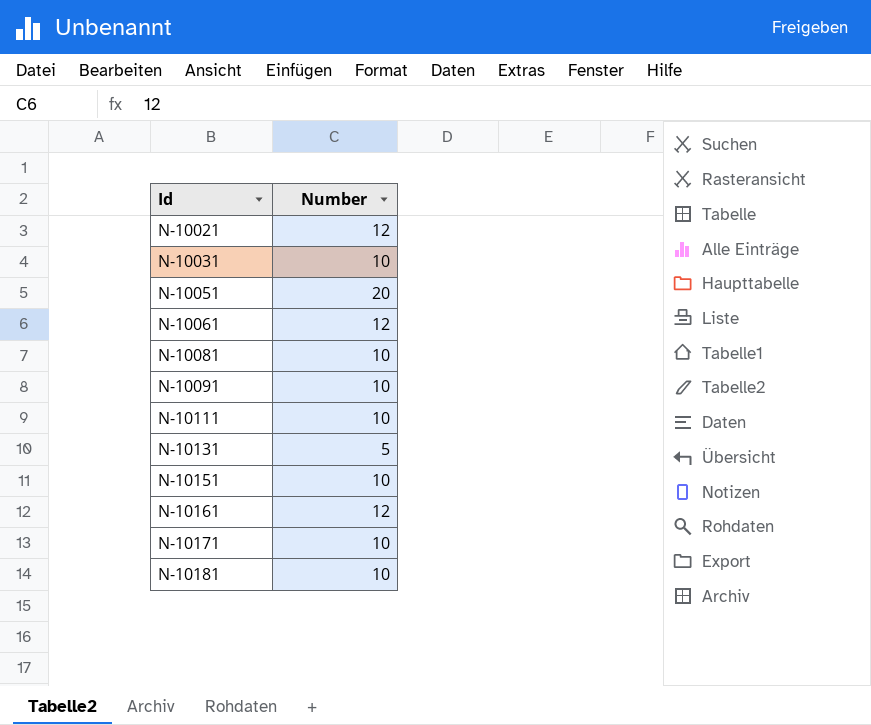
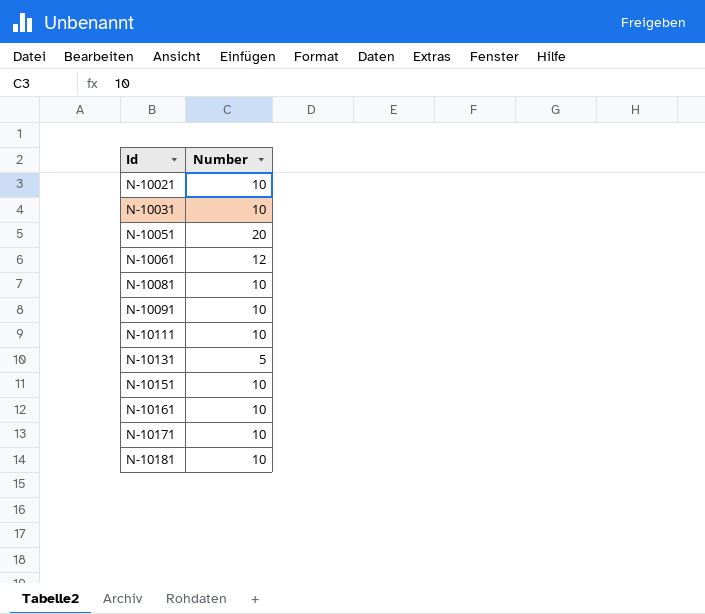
N-10021 | Number: 12 -> 10
N-10161 | Number: 12 -> 10

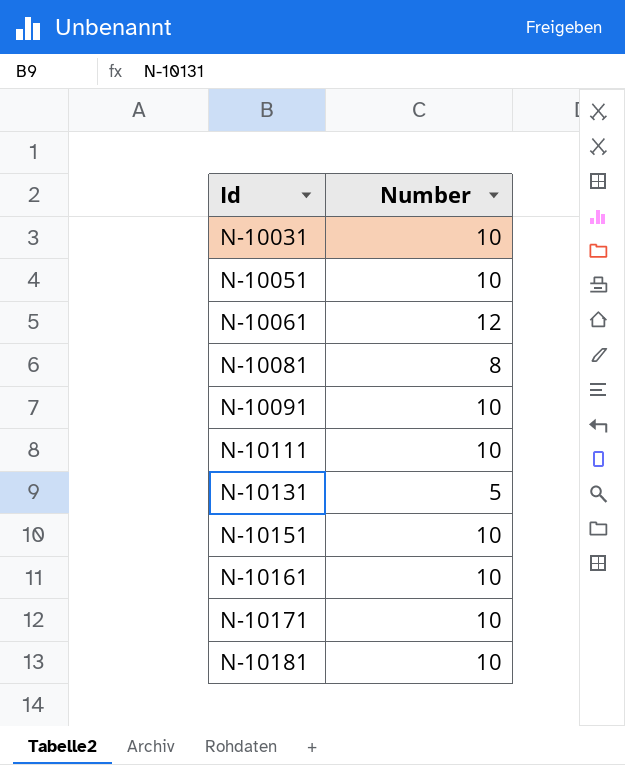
row N-10021: 10 -> none
N-10051 | Number: 20 -> 10
N-10081 | Number: 10 -> 8

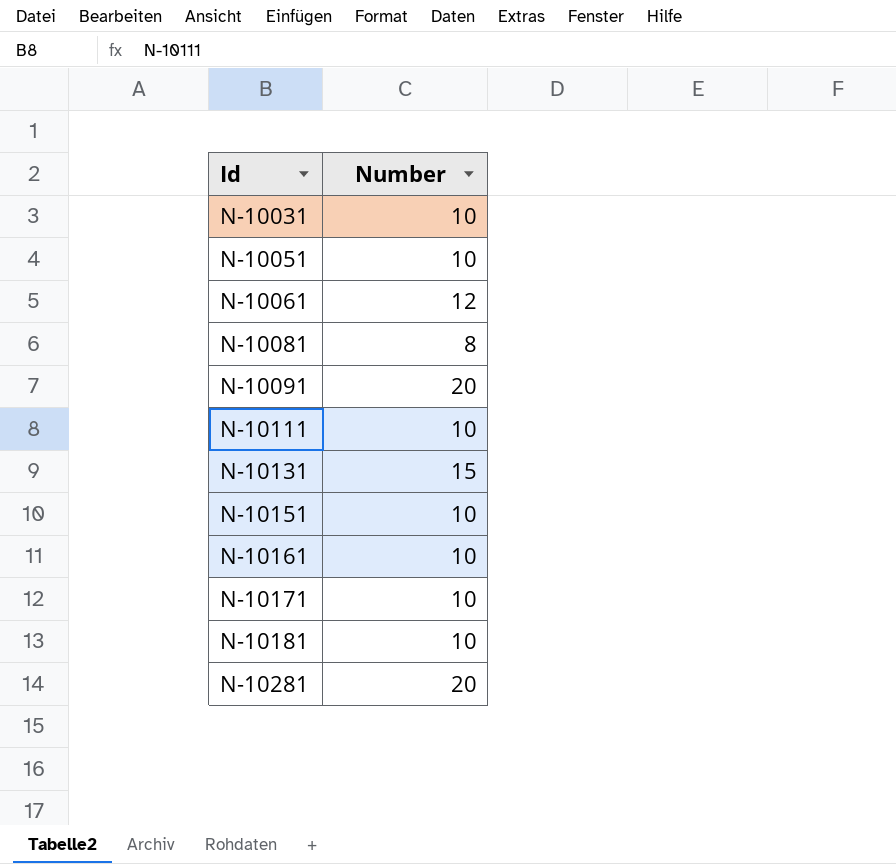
N-10091 | Number: 10 -> 20
N-10131 | Number: 5 -> 15
row N-10281: none -> 20

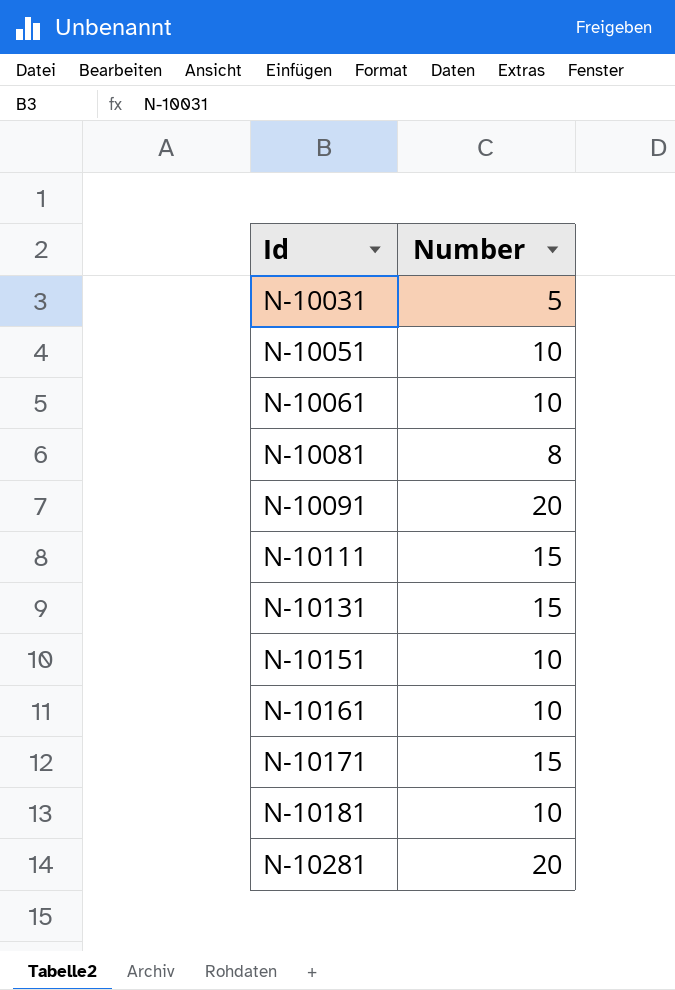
N-10031 | Number: 10 -> 5
N-10061 | Number: 12 -> 10
N-10111 | Number: 10 -> 15
N-10171 | Number: 10 -> 15

